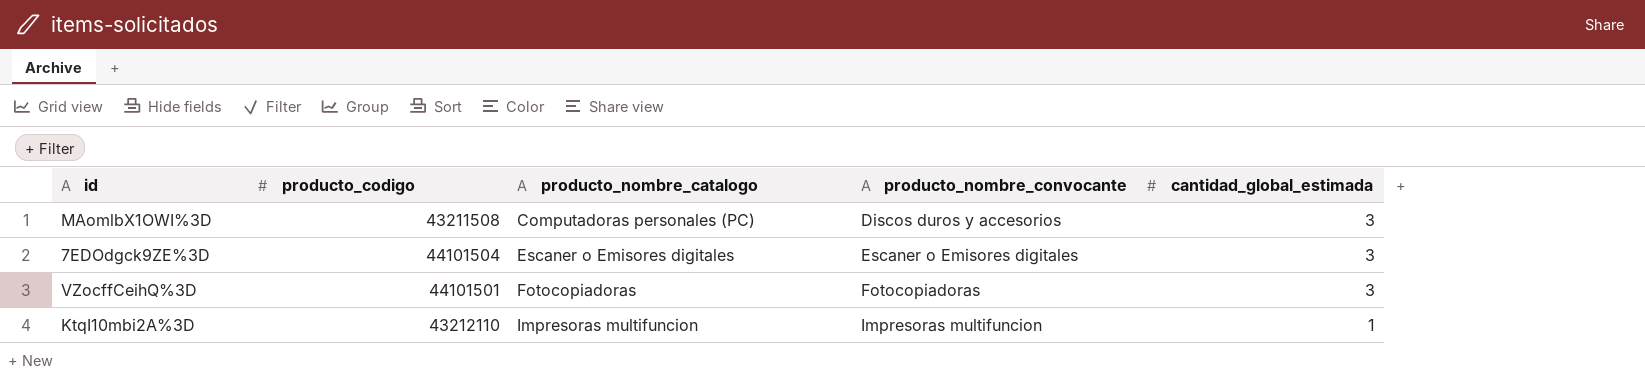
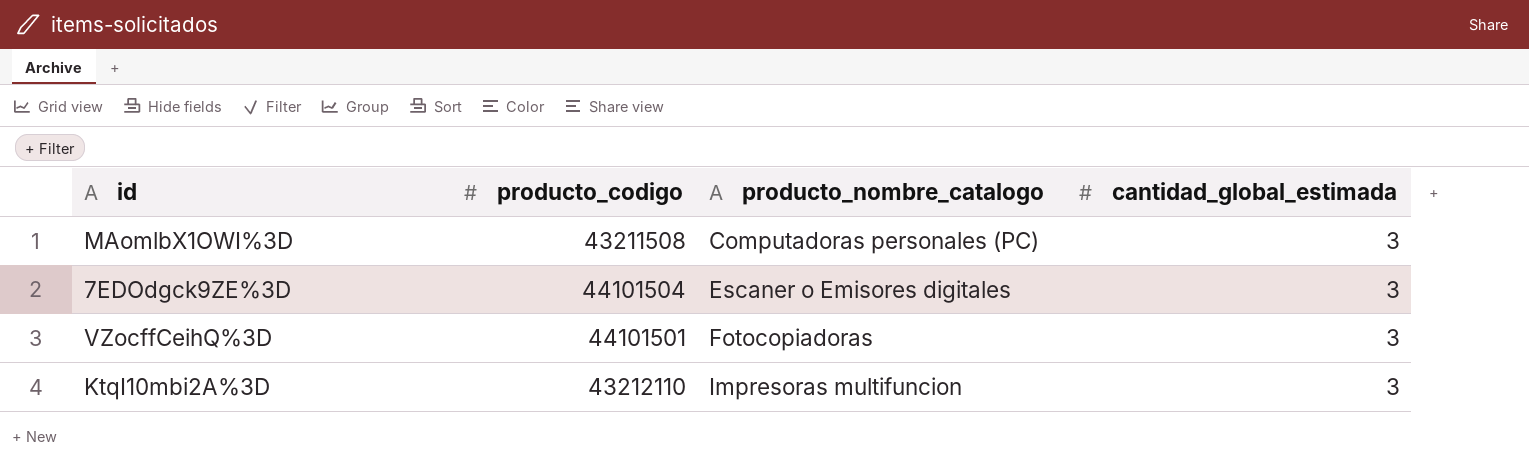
column producto_nombre_convocante | position: 4 -> none
KtqI10mbi2A%3D | cantidad_global_estimada: 1 -> 3

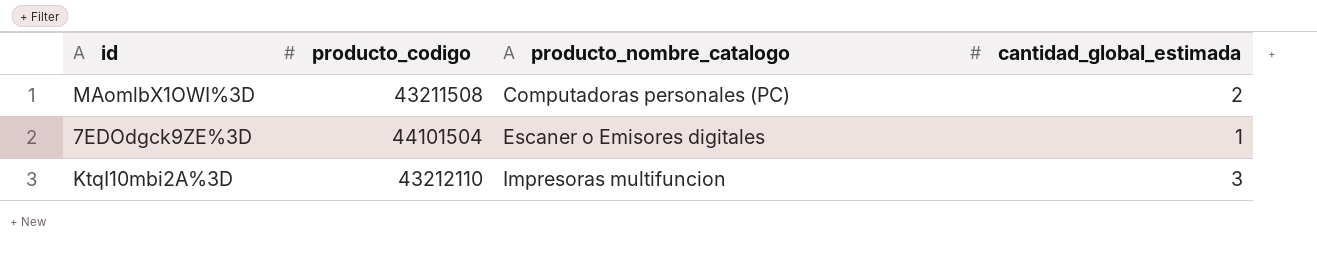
row VZocffCeihQ%3D: 44101501 | Fotocopiadoras | 3 -> none
MAomlbX1OWI%3D | cantidad_global_estimada: 3 -> 2
7EDOdgck9ZE%3D | cantidad_global_estimada: 3 -> 1

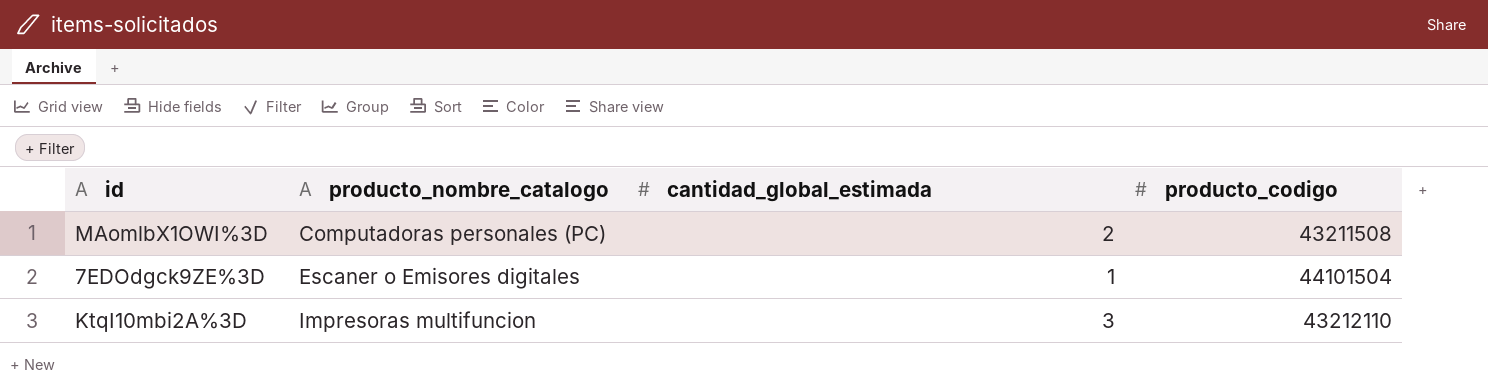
column producto_codigo | position: 2 -> 4

